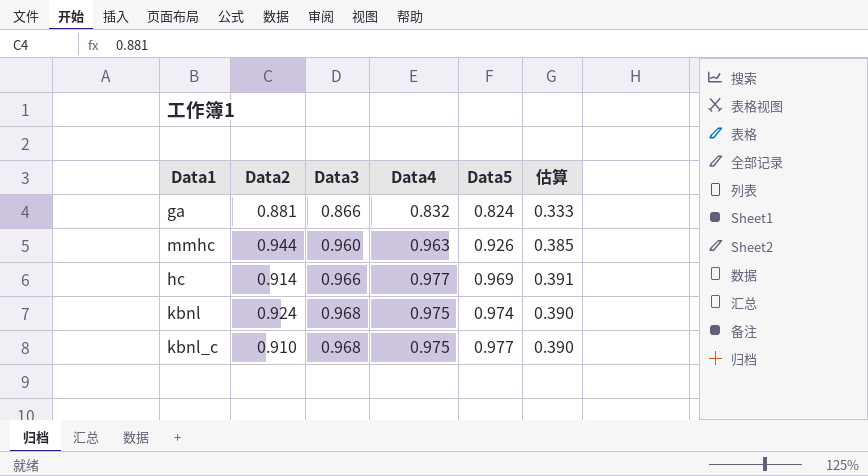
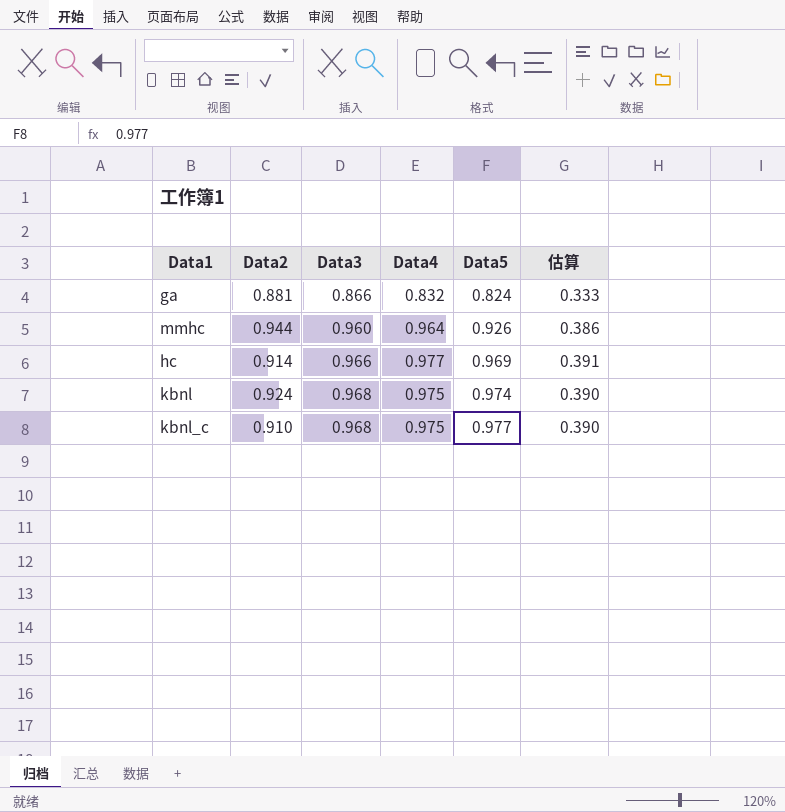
mmhc | Data4: 0.963 -> 0.964
mmhc | 估算: 0.385 -> 0.386

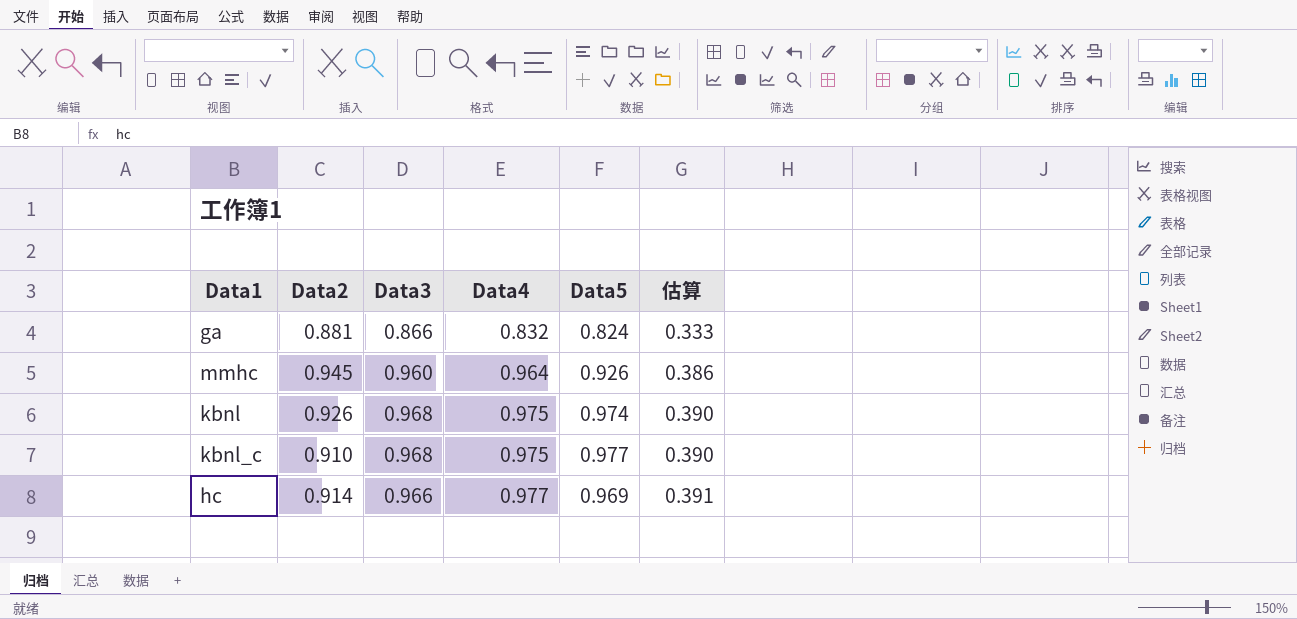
row order: Data3 ascending -> Data4 ascending
mmhc | Data2: 0.944 -> 0.945
kbnl | Data2: 0.924 -> 0.926

